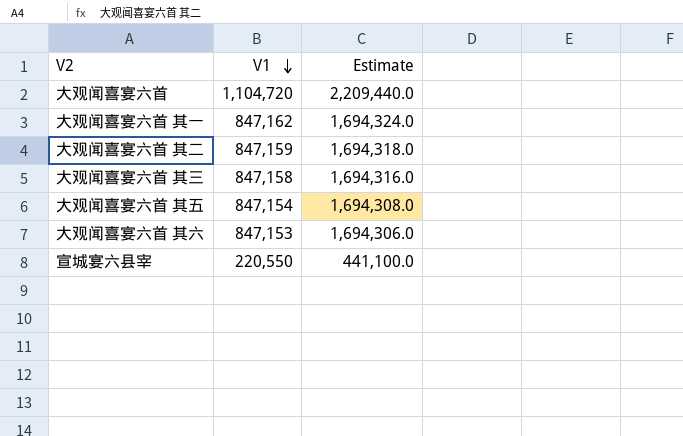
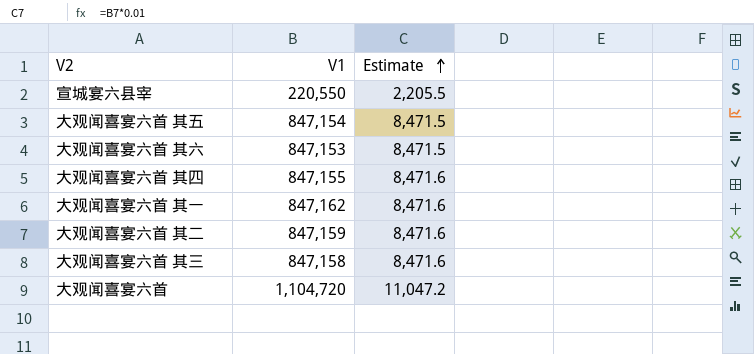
row order: V1 descending -> Estimate ascending
column Estimate | formula: [V1] * 2 -> [V1] * 0.01
row 大观闻喜宴六首 其四: none -> 847,155 | 8,471.6

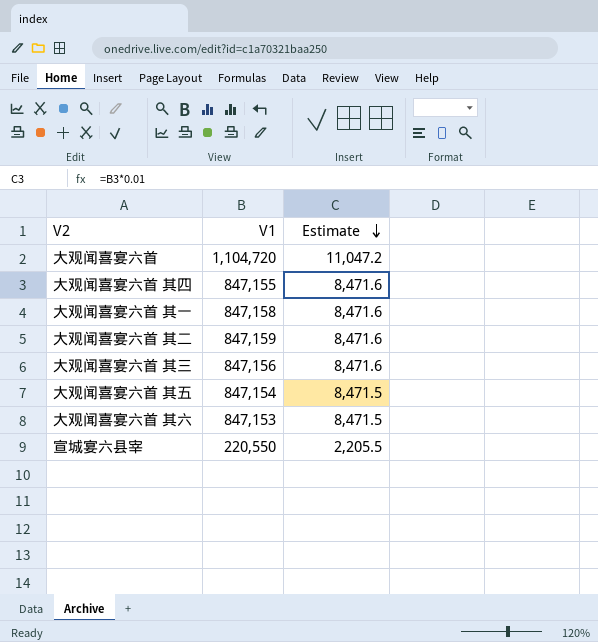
row order: Estimate ascending -> Estimate descending
大观闻喜宴六首 其一 | V1: 847,162 -> 847,158
大观闻喜宴六首 其三 | V1: 847,158 -> 847,156

